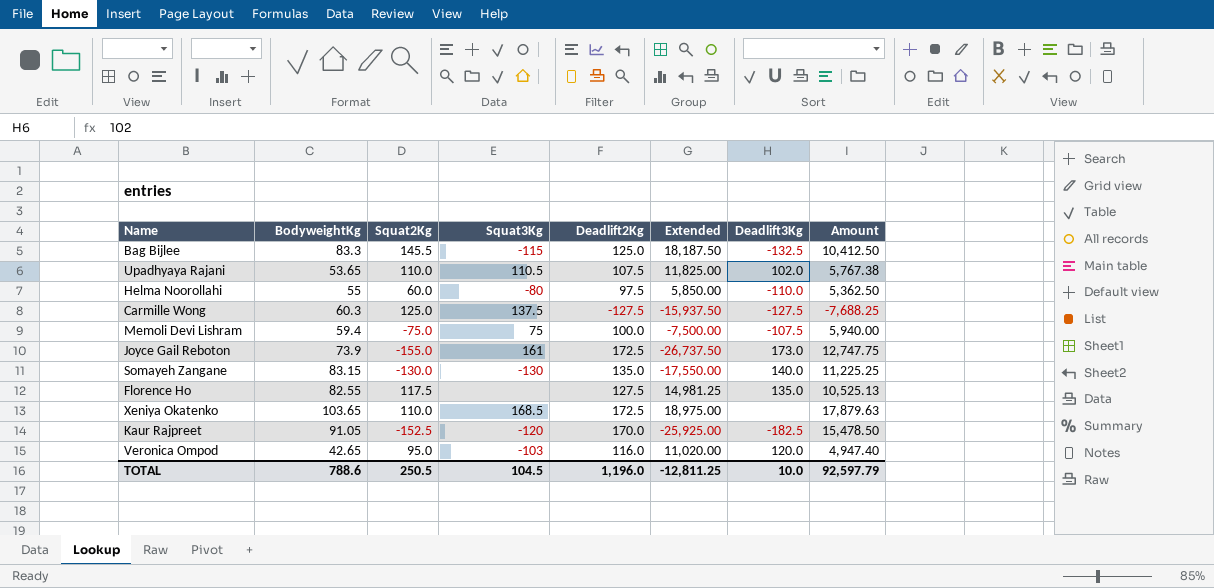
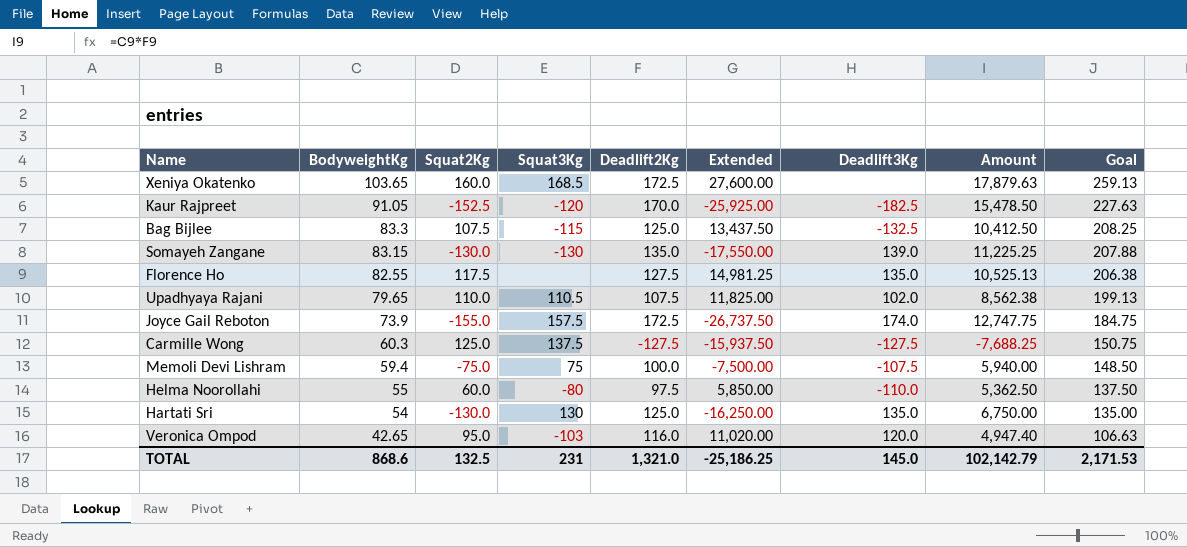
row order: none -> BodyweightKg descending
column Goal | formula: none -> [BodyweightKg] * 2.5
Xeniya Okatenko | Squat2Kg: 110.0 -> 160.0
Xeniya Okatenko | Extended: 18,975.00 -> 27,600.00
Bag Bijlee | Squat2Kg: 145.5 -> 107.5
Bag Bijlee | Extended: 18,187.50 -> 13,437.50
Somayeh Zangane | Deadlift3Kg: 140.0 -> 139.0
Upadhyaya Rajani | BodyweightKg: 53.65 -> 79.65
Upadhyaya Rajani | Amount: 5,767.38 -> 8,562.38
Joyce Gail Reboton | Squat3Kg: 161 -> 157.5
Joyce Gail Reboton | Deadlift3Kg: 173.0 -> 174.0
row Hartati Sri: none -> 54 | -130.0 | 130 | 125.0 | -16,250.00 | 135.0 | 6,750.00 | 135.00
TOTAL | BodyweightKg: 788.6 -> 868.6
TOTAL | Squat2Kg: 250.5 -> 132.5
TOTAL | Squat3Kg: 104.5 -> 231
TOTAL | Deadlift2Kg: 1,196.0 -> 1,321.0
TOTAL | Extended: -12,811.25 -> -25,186.25
TOTAL | Deadlift3Kg: 10.0 -> 145.0
TOTAL | Amount: 92,597.79 -> 102,142.79

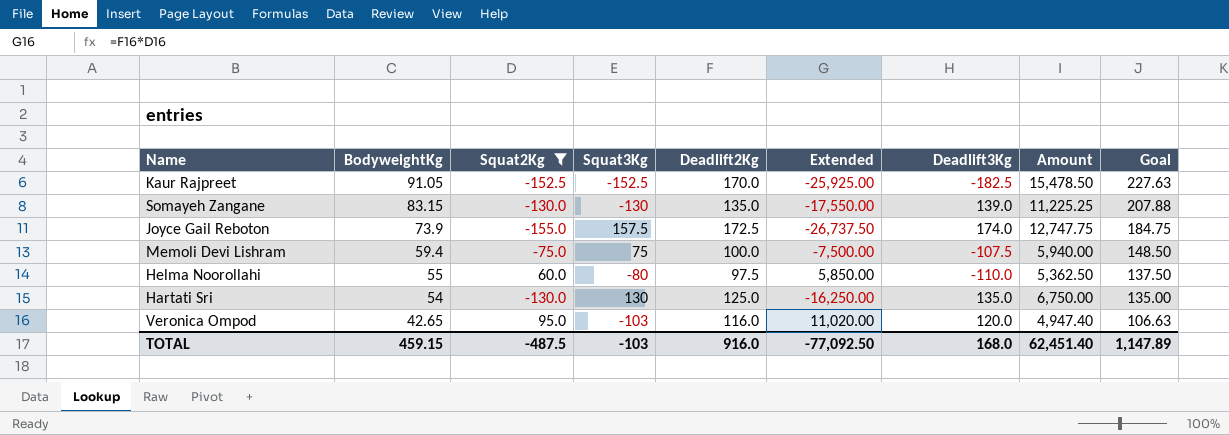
filter: none -> Squat2Kg <= 95.0
Kaur Rajpreet | Squat3Kg: -120 -> -152.5
TOTAL | BodyweightKg: 868.6 -> 459.15
TOTAL | Squat2Kg: 132.5 -> -487.5
TOTAL | Squat3Kg: 231 -> -103
TOTAL | Deadlift2Kg: 1,321.0 -> 916.0
TOTAL | Extended: -25,186.25 -> -77,092.50
TOTAL | Deadlift3Kg: 145.0 -> 168.0
TOTAL | Amount: 102,142.79 -> 62,451.40
TOTAL | Goal: 2,171.53 -> 1,147.89

